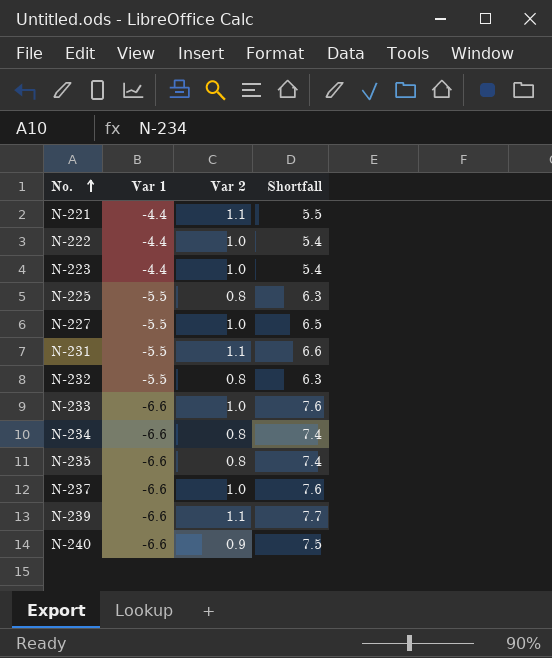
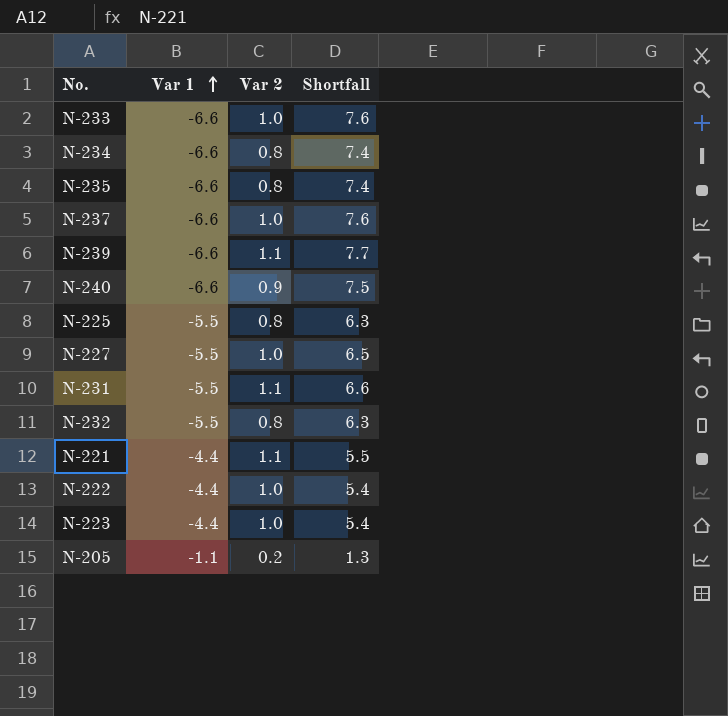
row order: No. ascending -> Var 1 ascending
row N-205: none -> -1.1 | 0.2 | 1.3

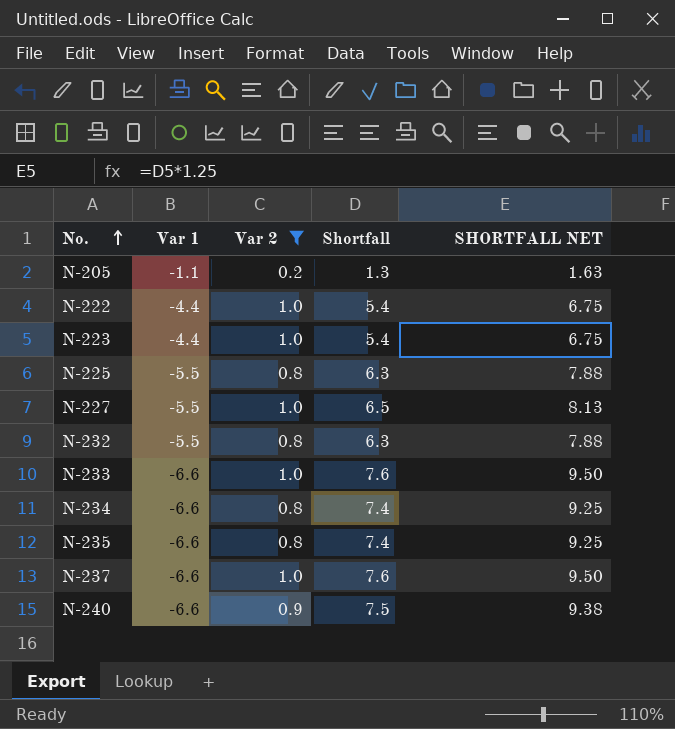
filter: none -> Var 2 != 1.1
row order: Var 1 ascending -> No. ascending
column SHORTFALL NET | formula: none -> [Shortfall] * 1.25

